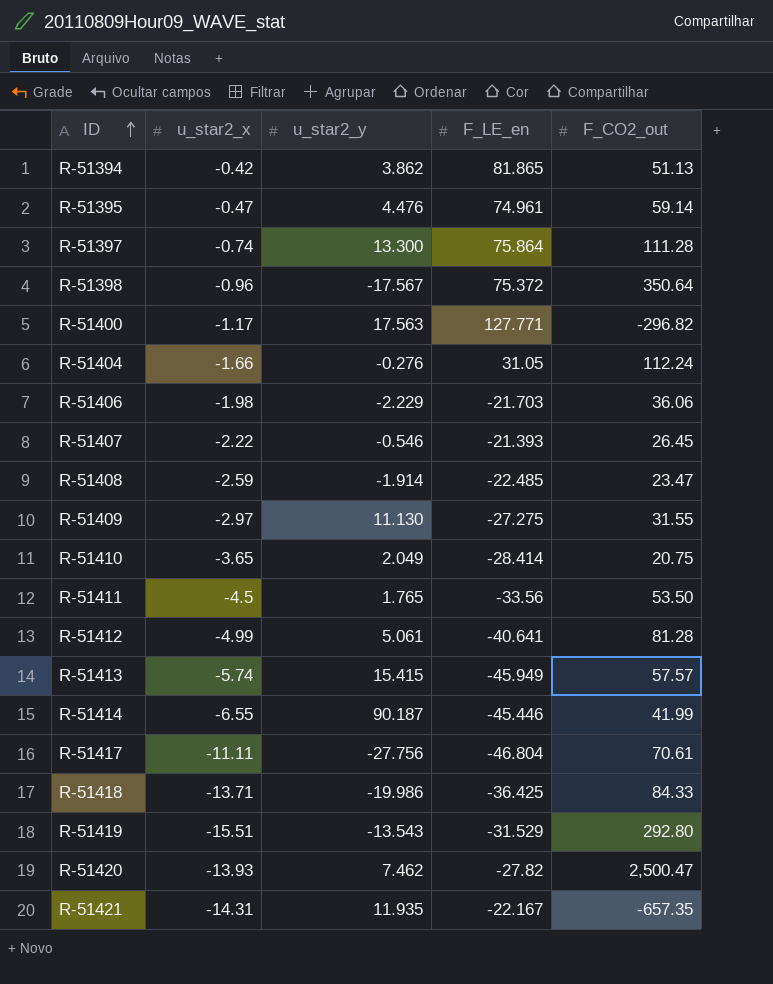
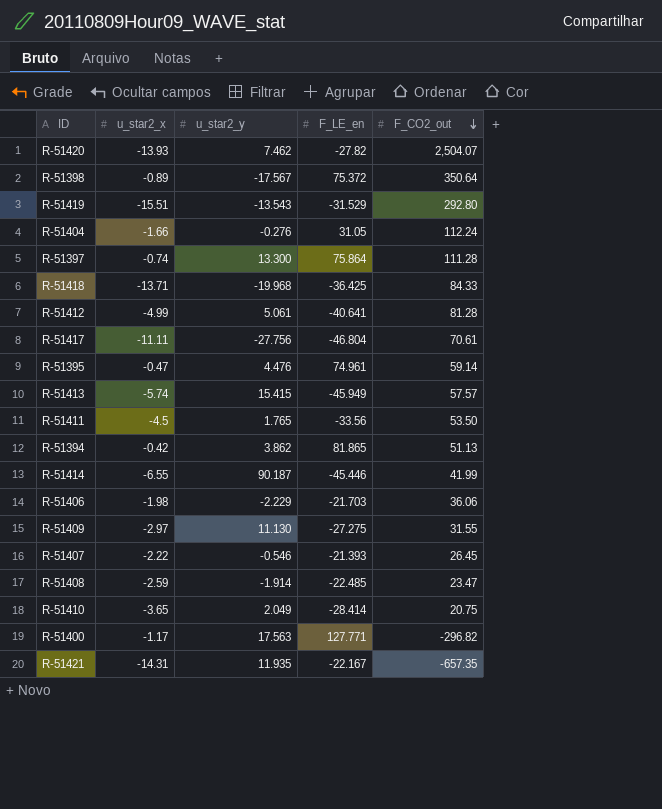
row order: ID ascending -> F_CO2_out descending
R-51420 | F_CO2_out: 2,500.47 -> 2,504.07
R-51398 | u_star2_x: -0.96 -> -0.89
R-51418 | u_star2_y: -19.986 -> -19.968

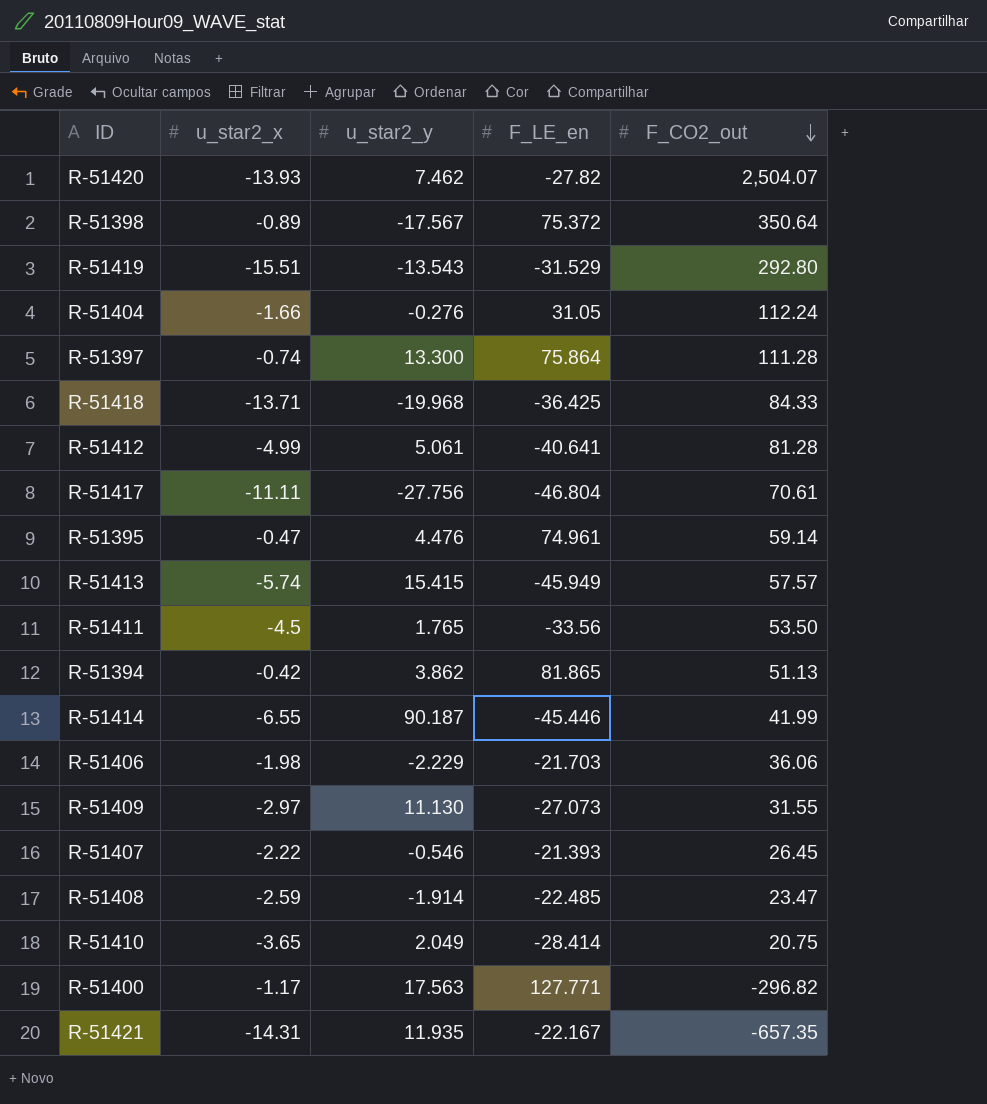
R-51409 | F_LE_en: -27.275 -> -27.073

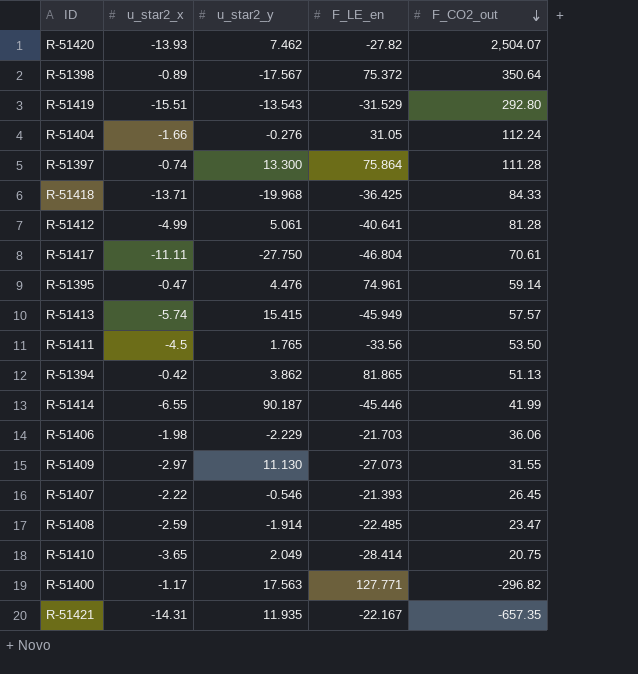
R-51417 | u_star2_y: -27.756 -> -27.750

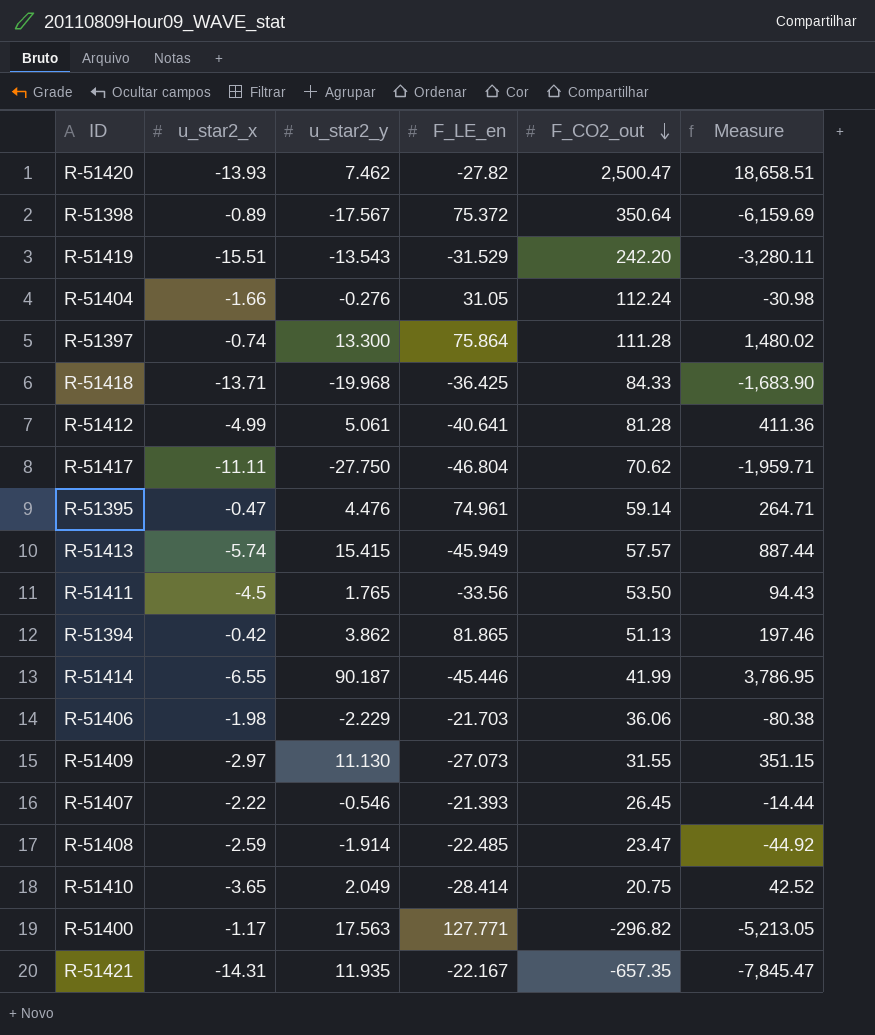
column Measure | formula: none -> [u_star2_y] * [F_CO2_out]
R-51420 | F_CO2_out: 2,504.07 -> 2,500.47
R-51419 | F_CO2_out: 292.80 -> 242.20
R-51417 | F_CO2_out: 70.61 -> 70.62

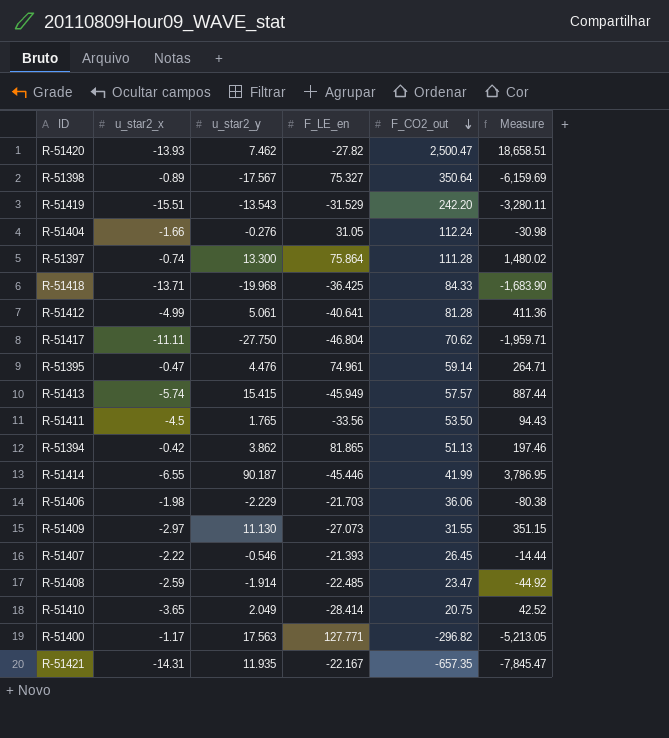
R-51398 | F_LE_en: 75.372 -> 75.327

